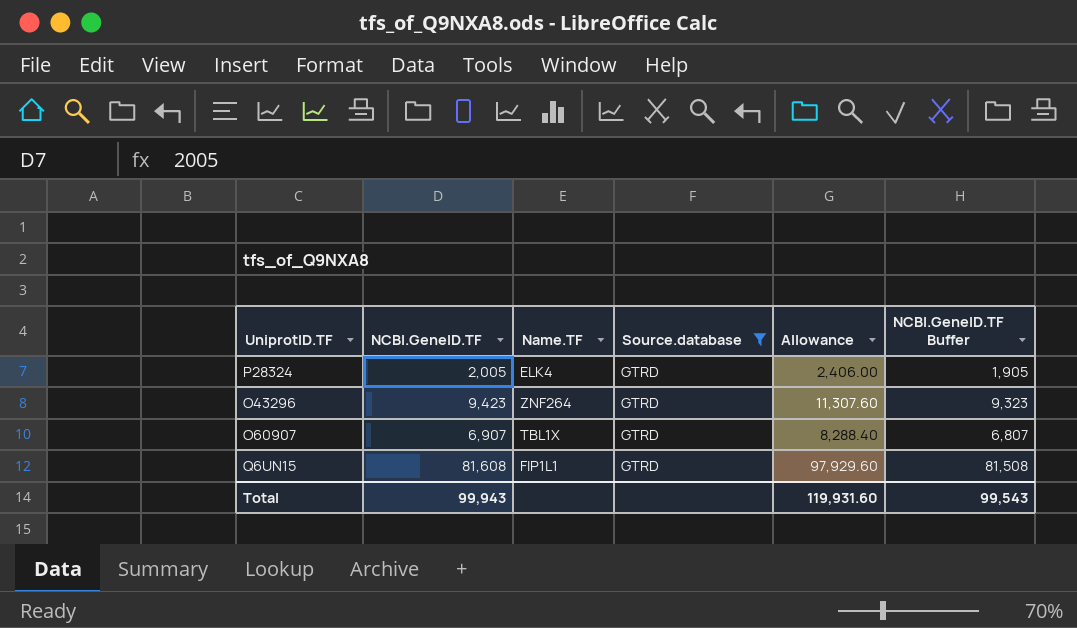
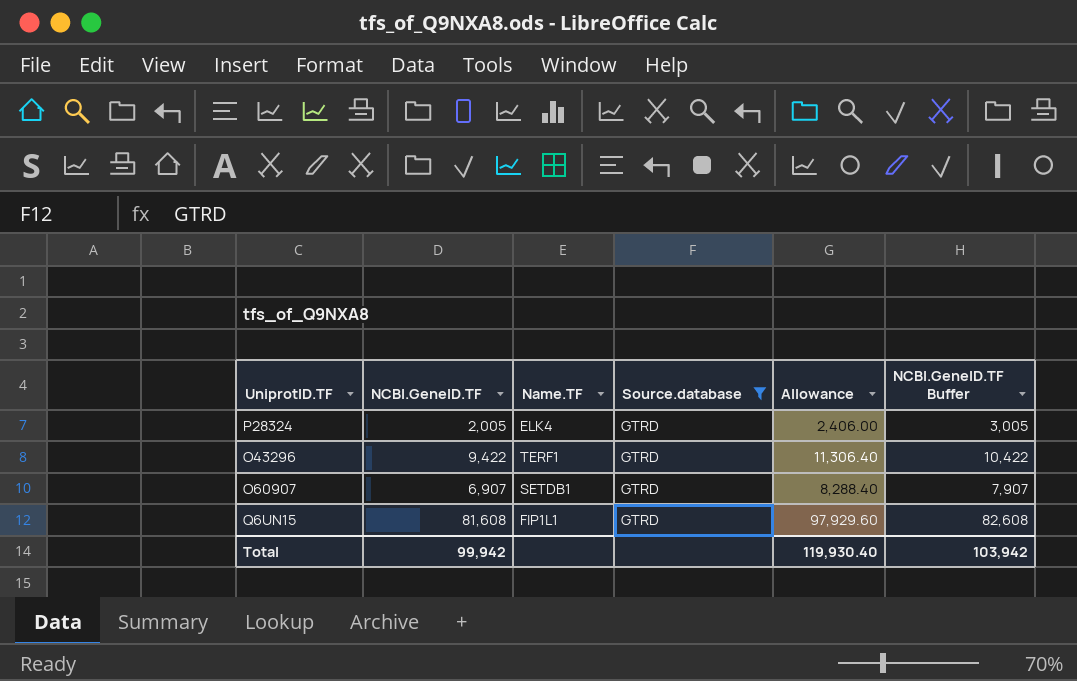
column NCBI.GeneID.TF Buffer | formula: [NCBI.GeneID.TF] - 100 -> [NCBI.GeneID.TF] + 1000
O43296 | NCBI.GeneID.TF: 9,423 -> 9,422
O43296 | Name.TF: ZNF264 -> TERF1
O43296 | Allowance: 11,307.60 -> 11,306.40
O60907 | Name.TF: TBL1X -> SETDB1
Total | NCBI.GeneID.TF: 99,943 -> 99,942
Total | Allowance: 119,931.60 -> 119,930.40
Total | NCBI.GeneID.TF Buffer: 99,543 -> 103,942

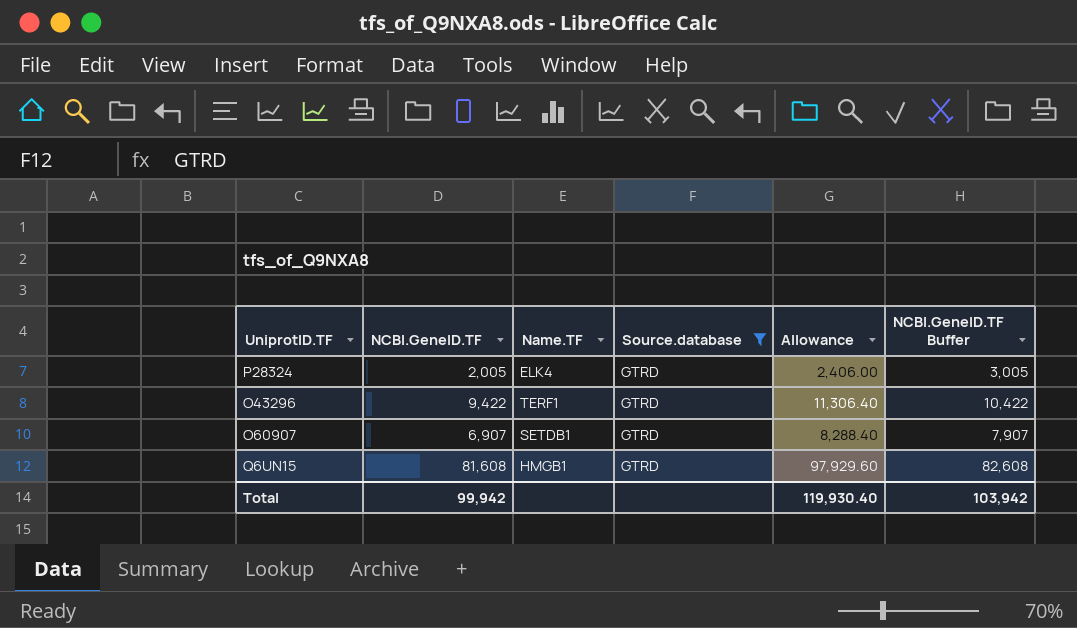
Q6UN15 | Name.TF: FIP1L1 -> HMGB1

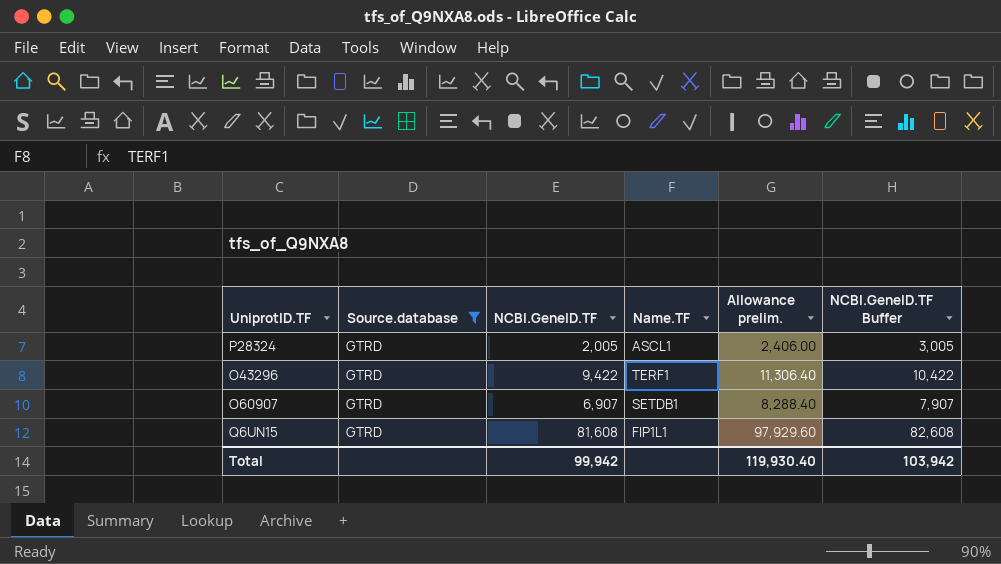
column Source.database | position: 4 -> 2
column name: Allowance -> Allowance prelim.
P28324 | Name.TF: ELK4 -> ASCL1
Q6UN15 | Name.TF: HMGB1 -> FIP1L1

